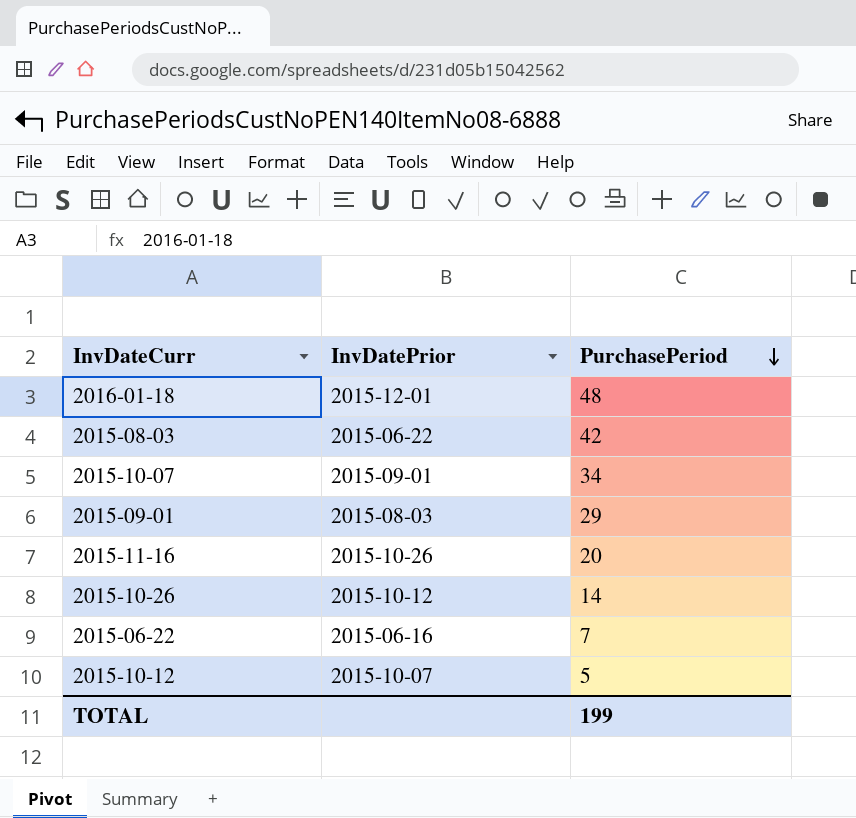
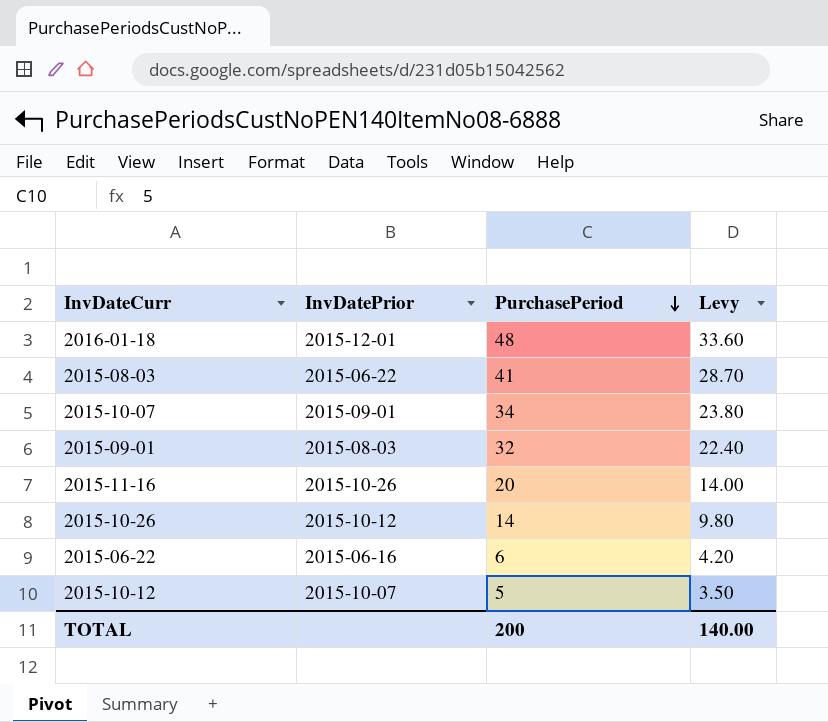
column Levy | formula: none -> [PurchasePeriod] * 0.7
2015-08-03 | PurchasePeriod: 42 -> 41
2015-09-01 | PurchasePeriod: 29 -> 32
2015-06-22 | PurchasePeriod: 7 -> 6
TOTAL | PurchasePeriod: 199 -> 200

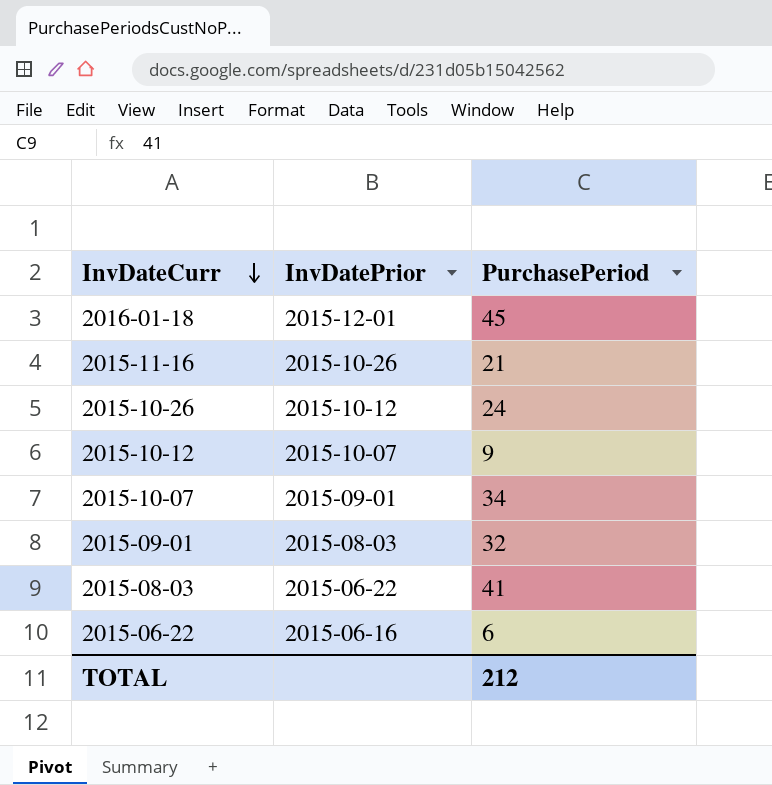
row order: PurchasePeriod descending -> InvDateCurr descending
column Levy | formula: [PurchasePeriod] * 0.7 -> none
2016-01-18 | PurchasePeriod: 48 -> 45
2015-11-16 | PurchasePeriod: 20 -> 21
2015-10-26 | PurchasePeriod: 14 -> 24
2015-10-12 | PurchasePeriod: 5 -> 9
TOTAL | PurchasePeriod: 200 -> 212

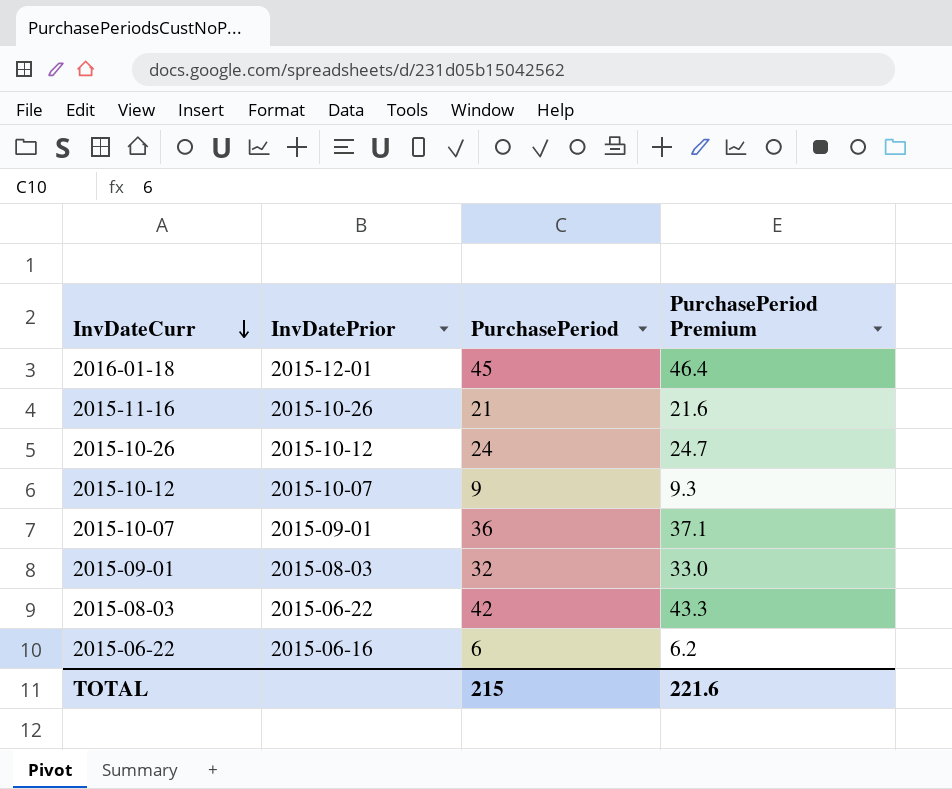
column PurchasePeriod Premium | formula: none -> [PurchasePeriod] * 1.03
2015-10-07 | PurchasePeriod: 34 -> 36
2015-08-03 | PurchasePeriod: 41 -> 42
TOTAL | PurchasePeriod: 212 -> 215

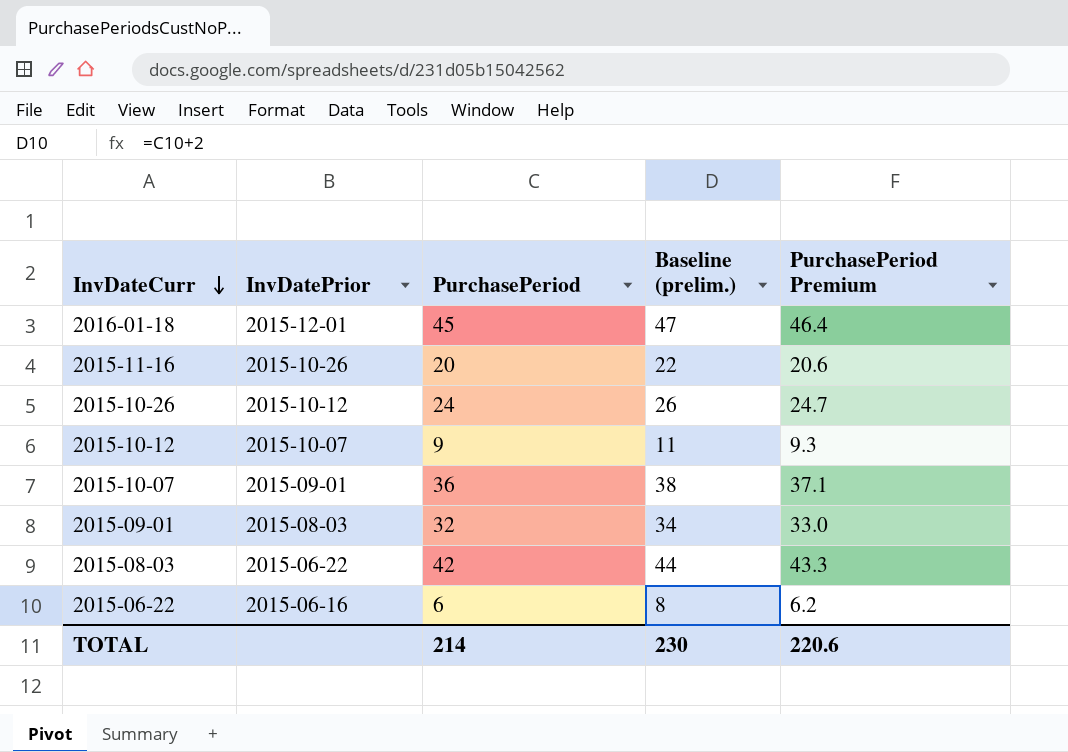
column Baseline (prelim.) | formula: none -> [PurchasePeriod] + 2
2015-11-16 | PurchasePeriod: 21 -> 20
2015-11-16 | PurchasePeriod Premium: 21.6 -> 20.6
TOTAL | PurchasePeriod: 215 -> 214
TOTAL | PurchasePeriod Premium: 221.6 -> 220.6

